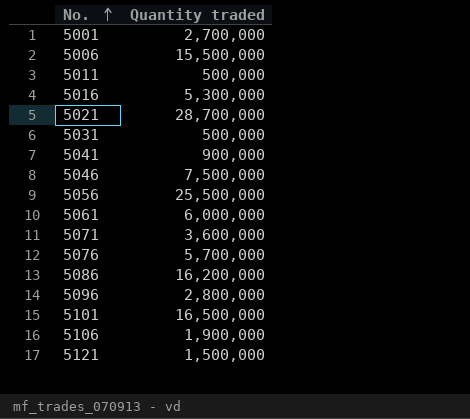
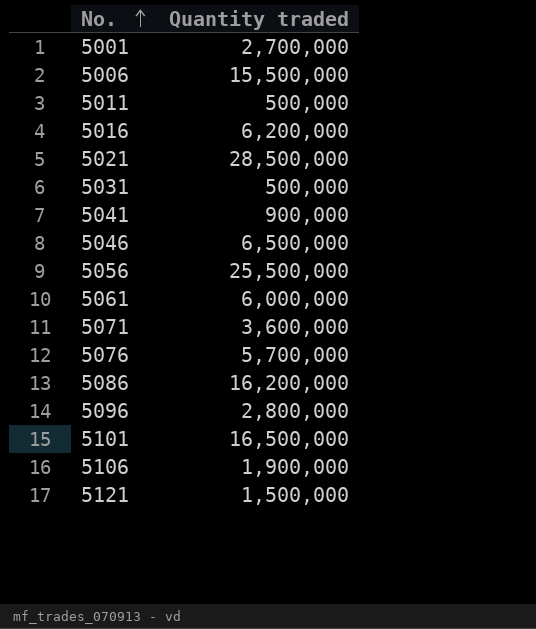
5016 | Quantity traded: 5,300,000 -> 6,200,000
5021 | Quantity traded: 28,700,000 -> 28,500,000
5046 | Quantity traded: 7,500,000 -> 6,500,000

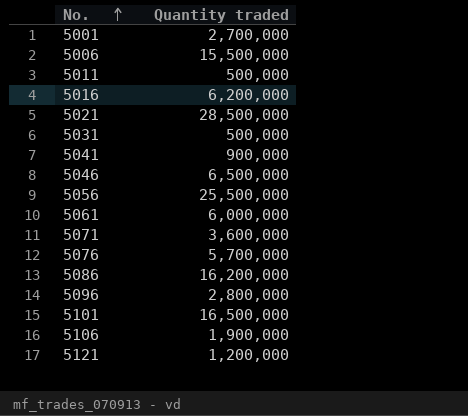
5121 | Quantity traded: 1,500,000 -> 1,200,000

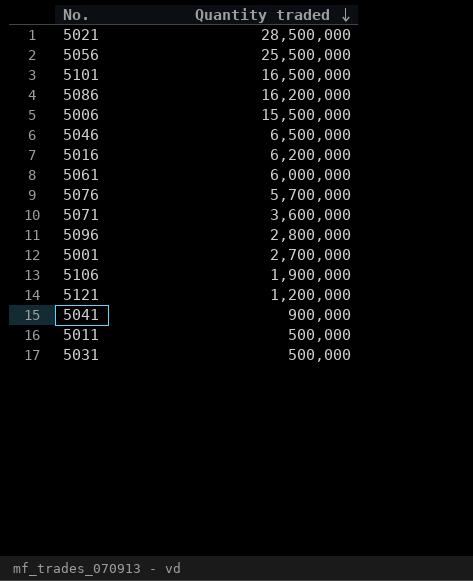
row order: No. ascending -> Quantity traded descending

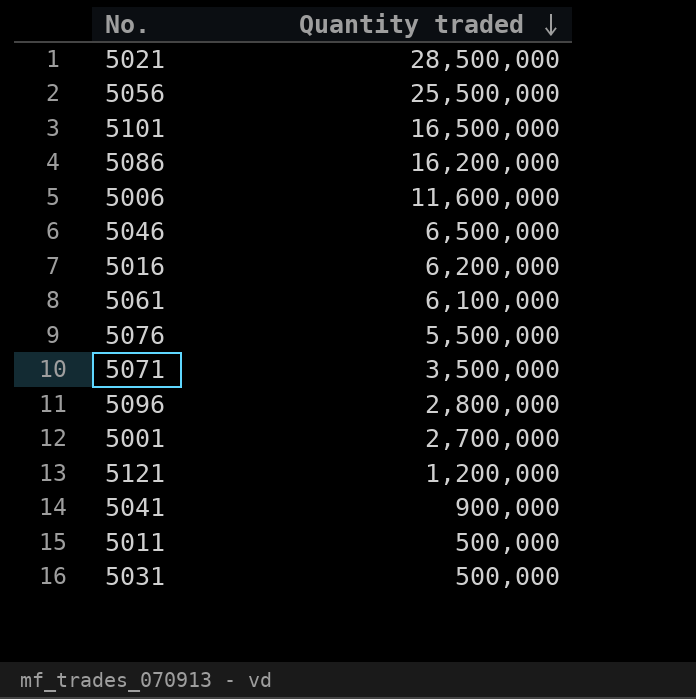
row 5106: 1,900,000 -> none
5006 | Quantity traded: 15,500,000 -> 11,600,000
5061 | Quantity traded: 6,000,000 -> 6,100,000
5076 | Quantity traded: 5,700,000 -> 5,500,000
5071 | Quantity traded: 3,600,000 -> 3,500,000

